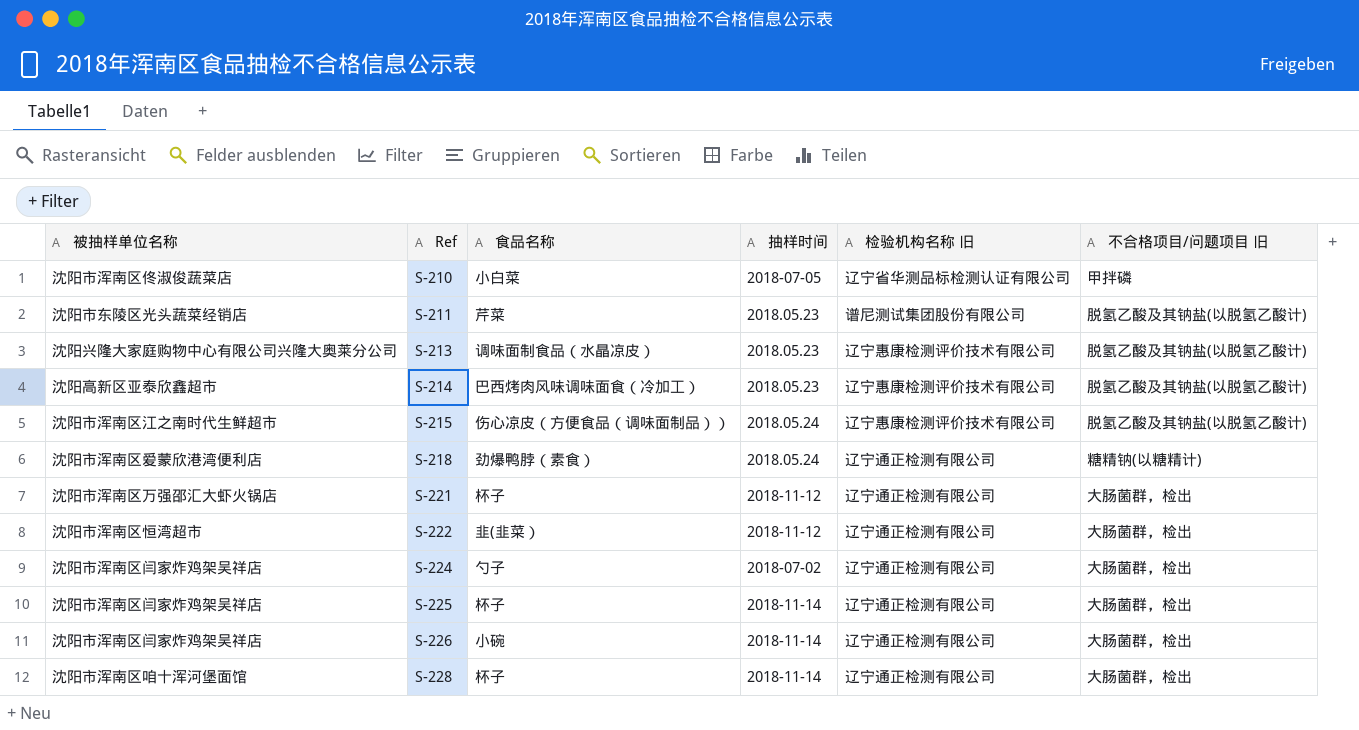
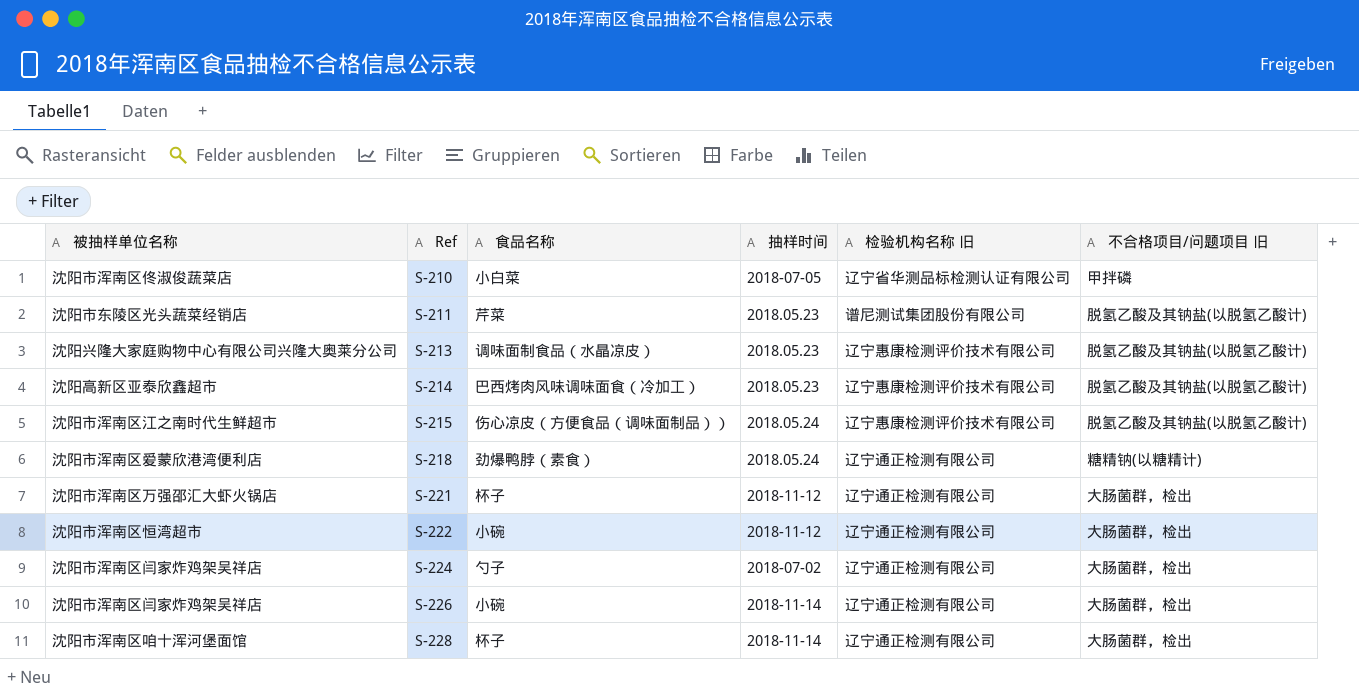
row S-225: 沈阳市浑南区闫家炸鸡架吴祥店 | 杯子 | 2018-11-14 | 辽宁通正检测有限公司 | 大肠菌群，检出 -> none
S-222 | 食品名称: 韭(韭菜） -> 小碗

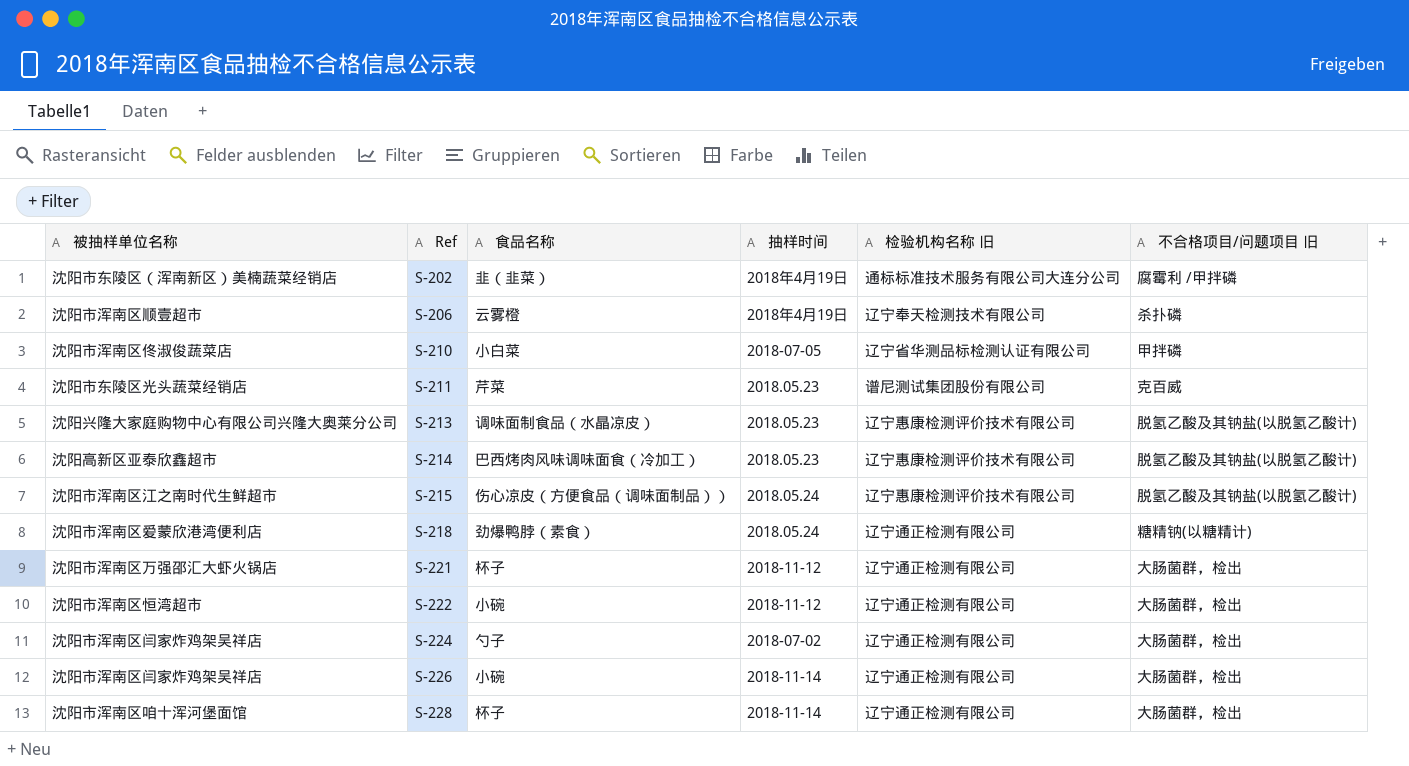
row S-202: none -> 沈阳市东陵区（浑南新区）美楠蔬菜经销店 | 韭（韭菜） | 2018年4月19日 | 通标标准技术服务有限公司大连分公司 | 腐霉利 /甲拌磷
row S-206: none -> 沈阳市浑南区顺壹超市 | 云雾橙 | 2018年4月19日 | 辽宁奉天检测技术有限公司 | 杀扑磷
S-211 | 不合格项目/问题项目 旧: 脱氢乙酸及其钠盐(以脱氢乙酸计) -> 克百威

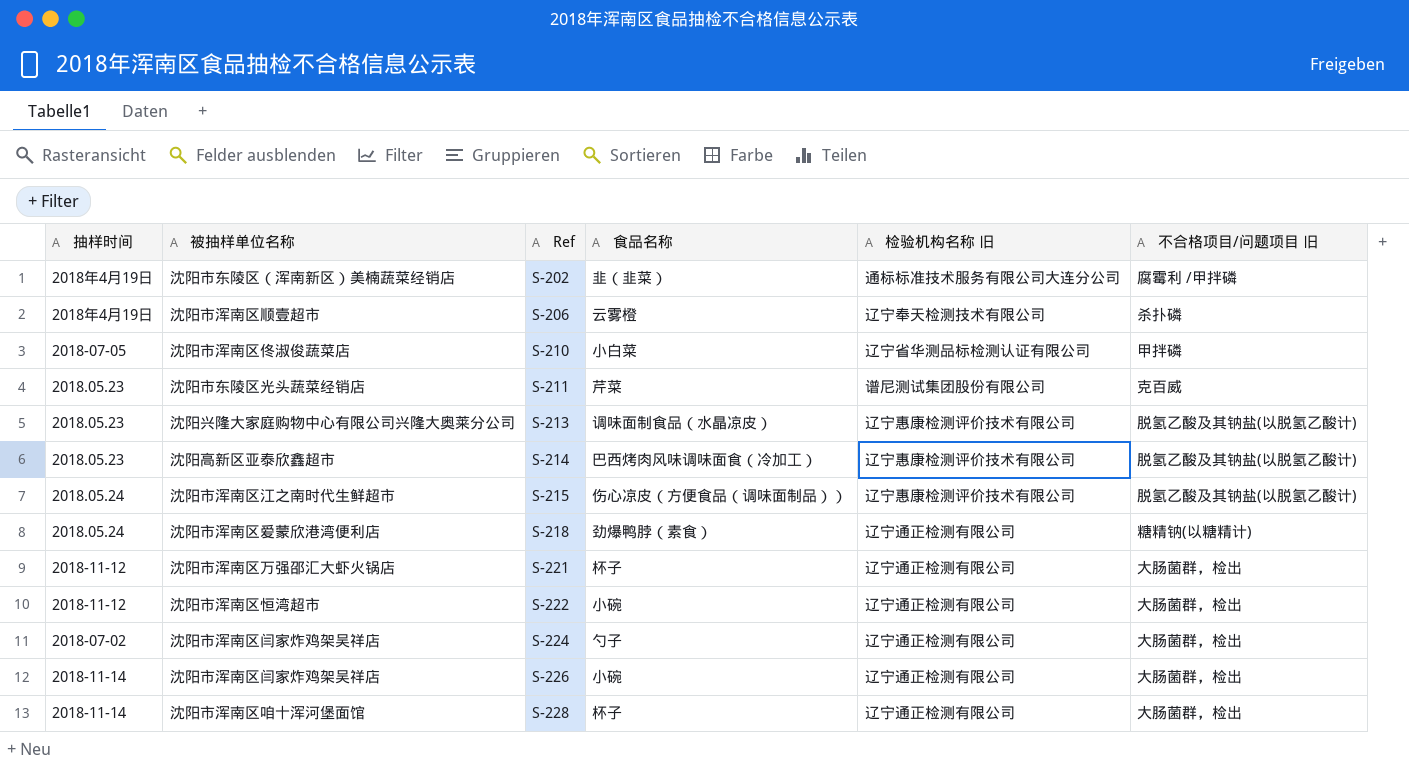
column 抽样时间 | position: 4 -> 1

